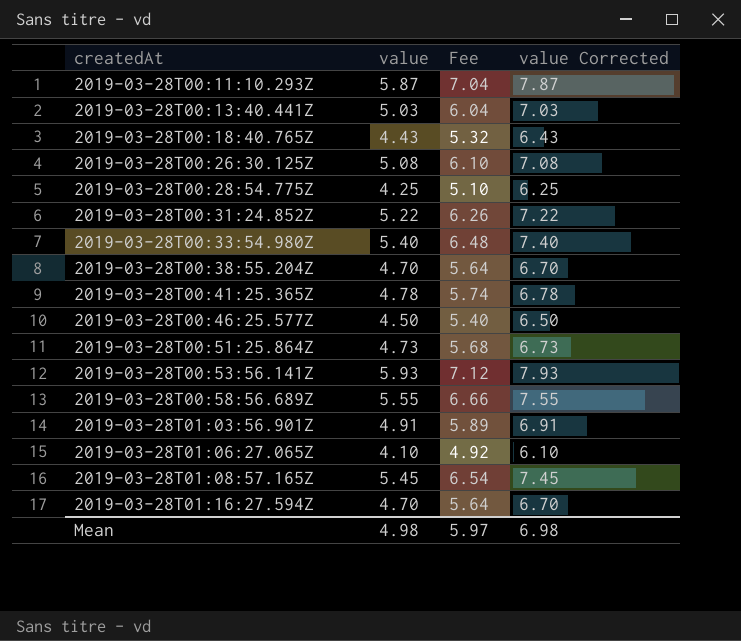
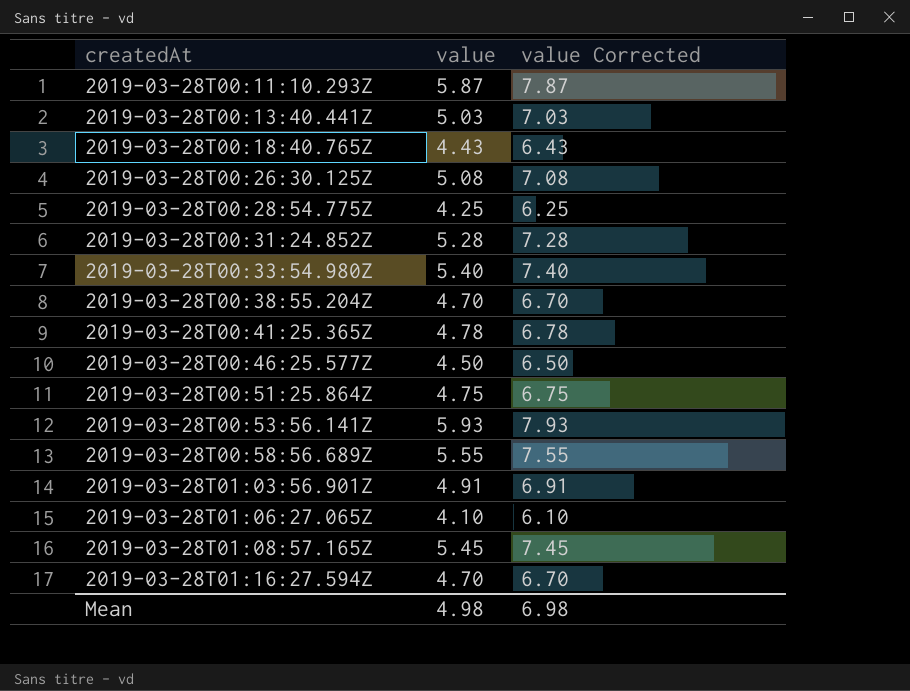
column Fee | formula: [value] * 1.2 -> none
2019-03-28T00:31:24.852Z | value: 5.22 -> 5.28
2019-03-28T00:31:24.852Z | value Corrected: 7.22 -> 7.28
2019-03-28T00:51:25.864Z | value: 4.73 -> 4.75
2019-03-28T00:51:25.864Z | value Corrected: 6.73 -> 6.75

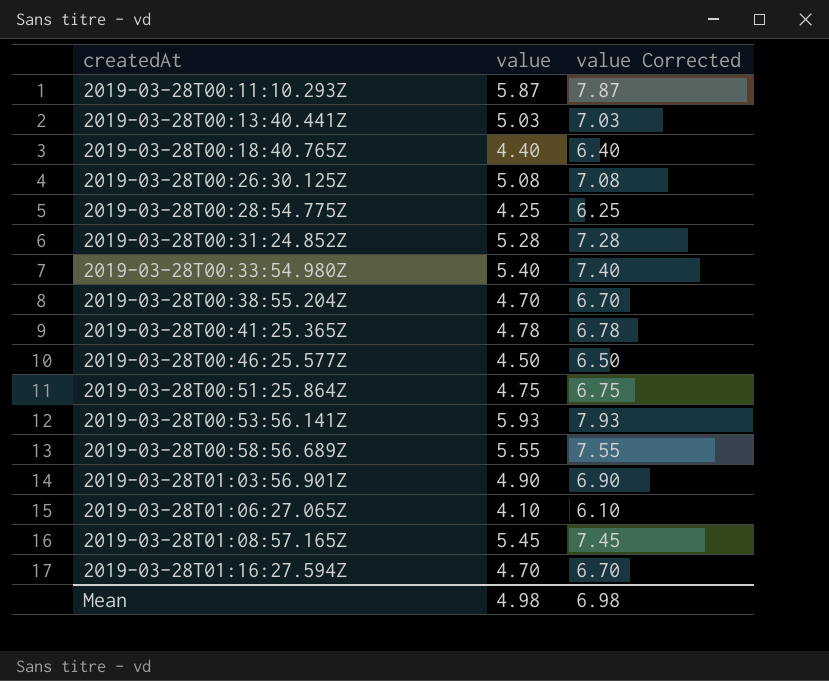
2019-03-28T00:18:40.765Z | value: 4.43 -> 4.40
2019-03-28T00:18:40.765Z | value Corrected: 6.43 -> 6.40
2019-03-28T01:03:56.901Z | value: 4.91 -> 4.90
2019-03-28T01:03:56.901Z | value Corrected: 6.91 -> 6.90

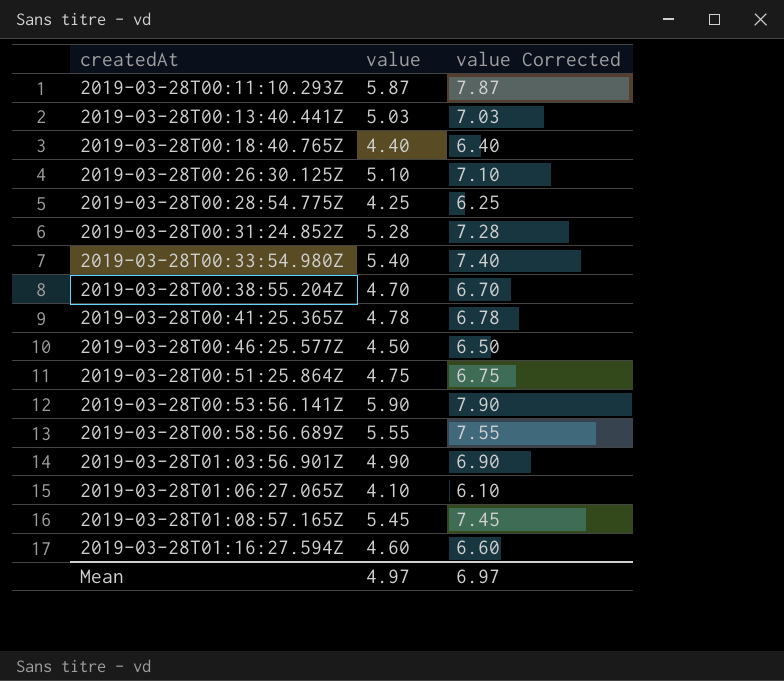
2019-03-28T00:26:30.125Z | value: 5.08 -> 5.10
2019-03-28T00:26:30.125Z | value Corrected: 7.08 -> 7.10
2019-03-28T00:53:56.141Z | value: 5.93 -> 5.90
2019-03-28T00:53:56.141Z | value Corrected: 7.93 -> 7.90
2019-03-28T01:16:27.594Z | value: 4.70 -> 4.60
2019-03-28T01:16:27.594Z | value Corrected: 6.70 -> 6.60
Mean | value: 4.98 -> 4.97
Mean | value Corrected: 6.98 -> 6.97

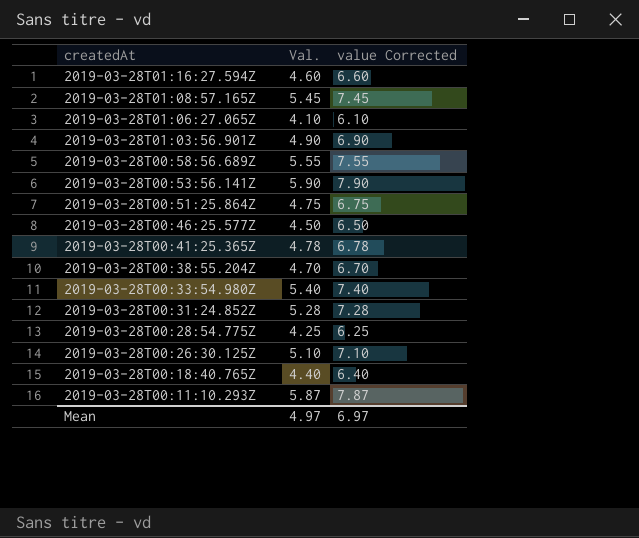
row order: createdAt ascending -> createdAt descending
column name: value -> Val.
row 2019-03-28T00:13:40.441Z: 5.03 | 7.03 -> none

